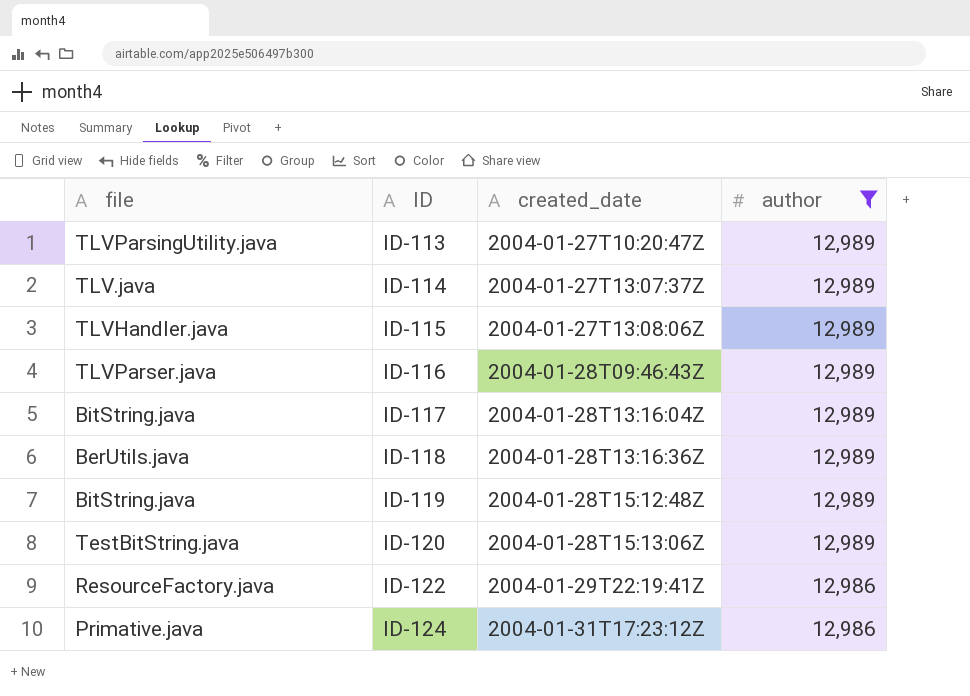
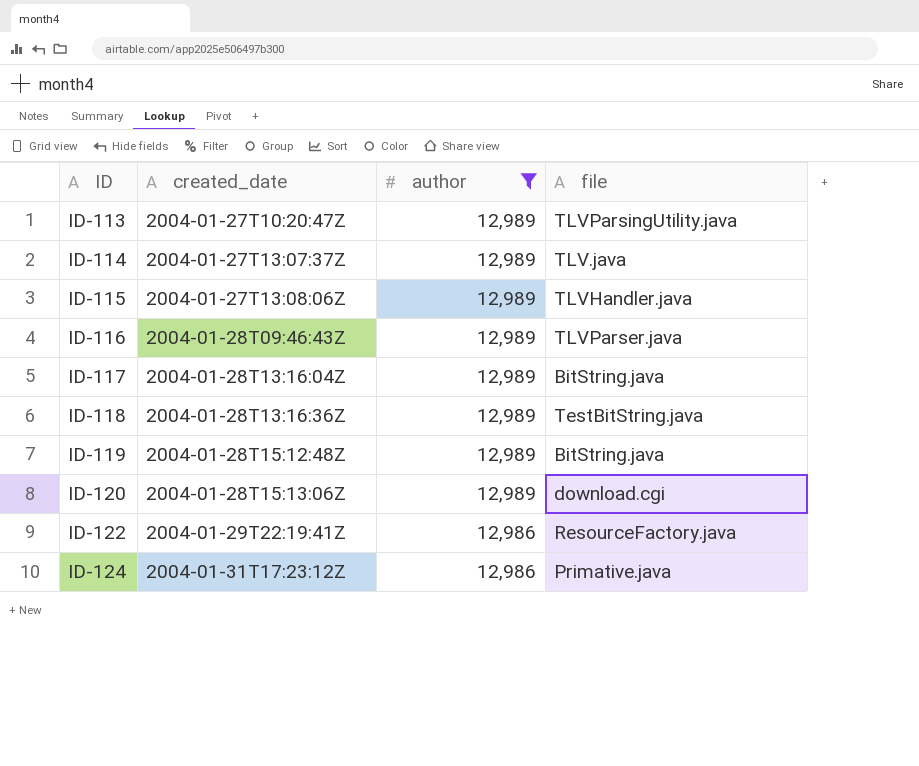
column file | position: 1 -> 4
ID-118 | file: BerUtils.java -> TestBitString.java
ID-120 | file: TestBitString.java -> download.cgi

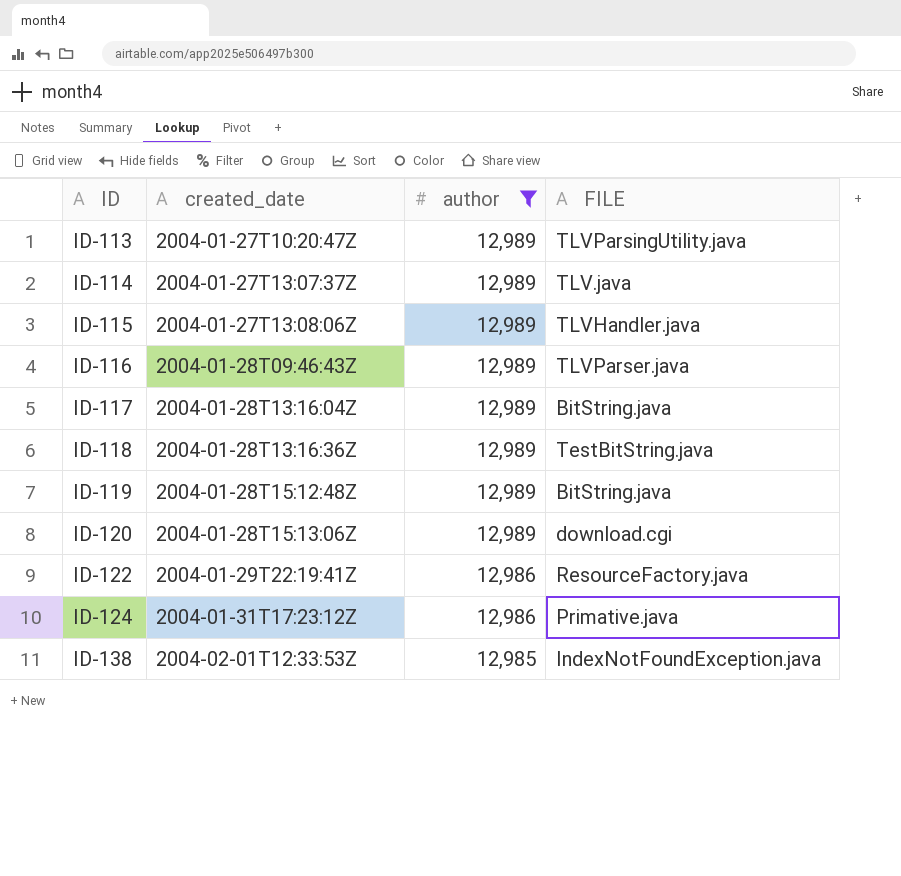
column name: file -> FILE
row ID-138: none -> 2004-02-01T12:33:53Z | 12,985 | IndexNotFoundException.java

